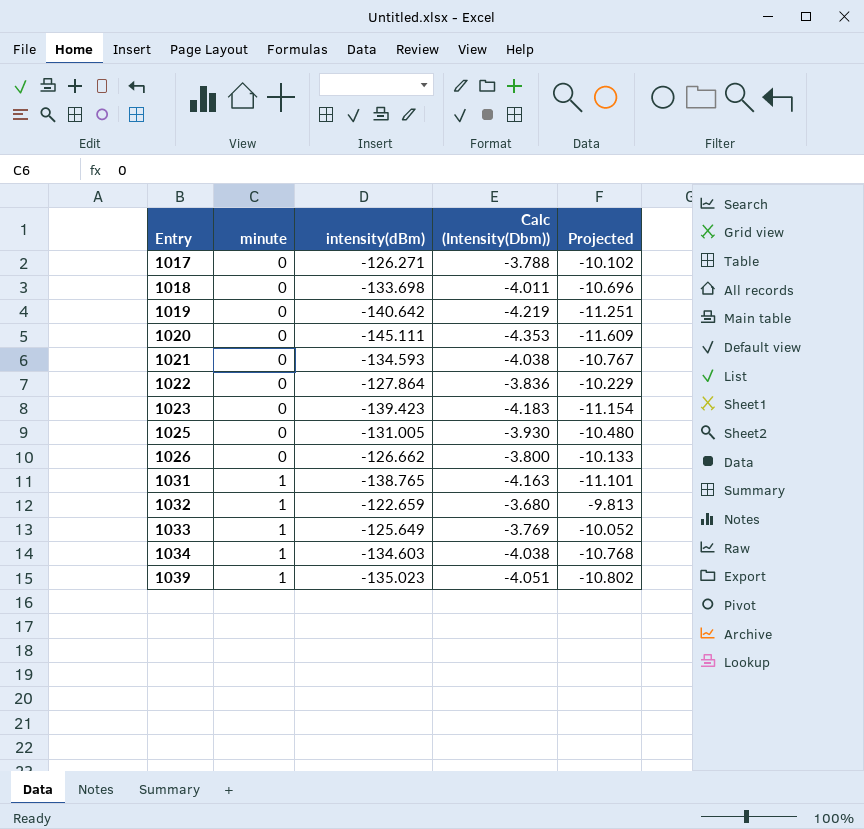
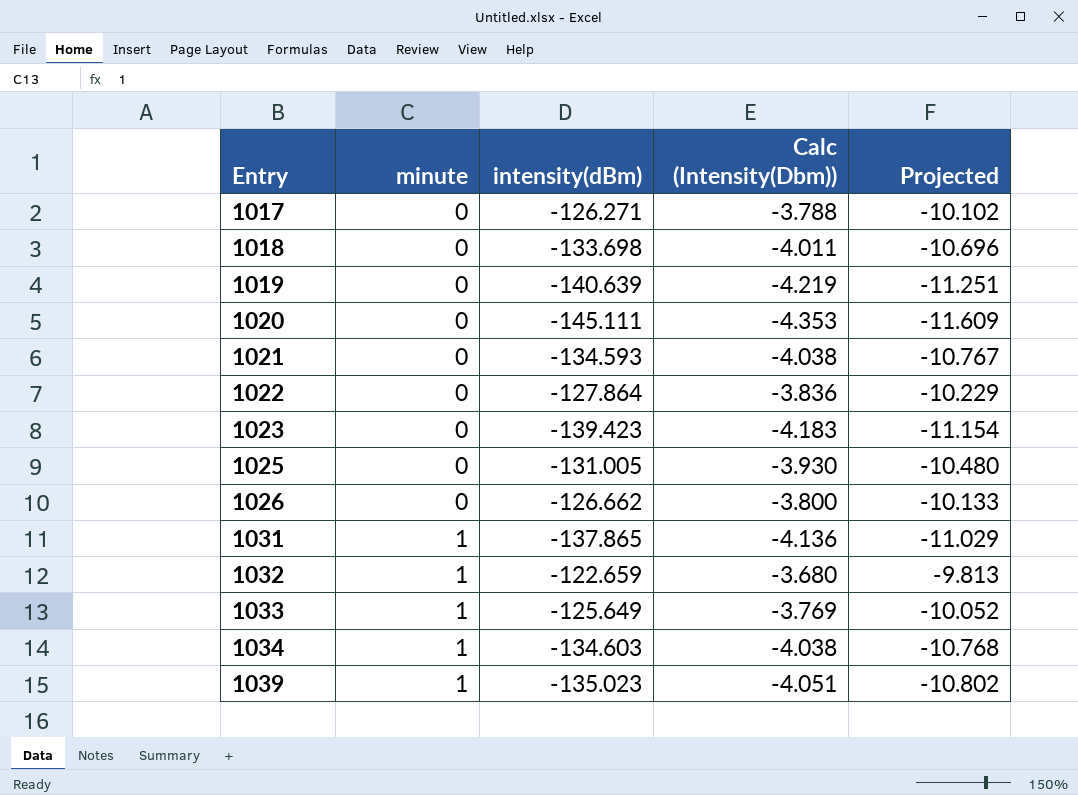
1019 | intensity(dBm): -140.642 -> -140.639
1031 | intensity(dBm): -138.765 -> -137.865
1031 | Calc (Intensity(Dbm)): -4.163 -> -4.136
1031 | Projected: -11.101 -> -11.029

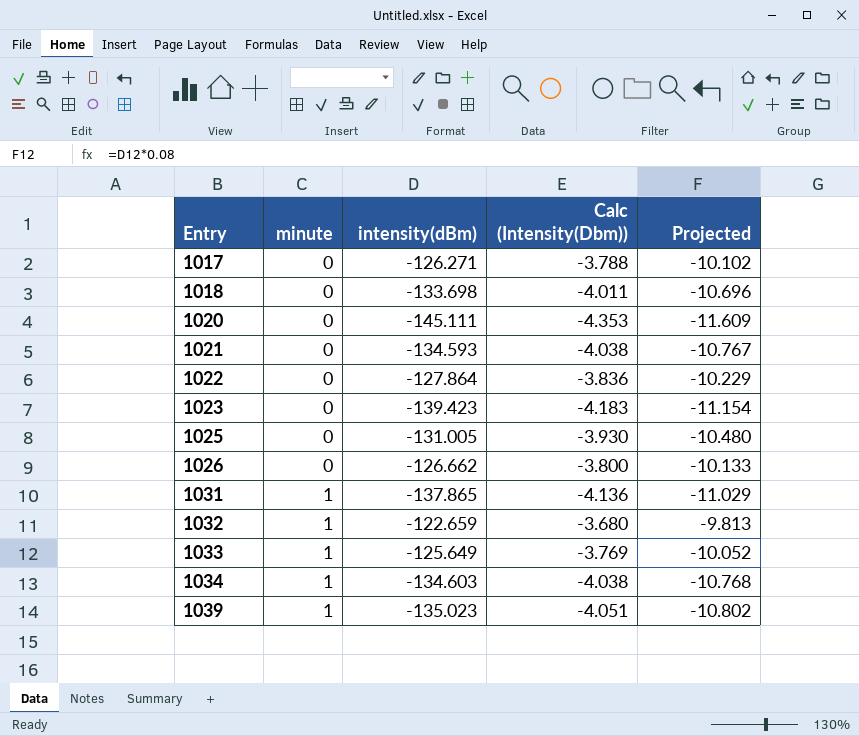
row 1019: 0 | -140.639 | -4.219 | -11.251 -> none

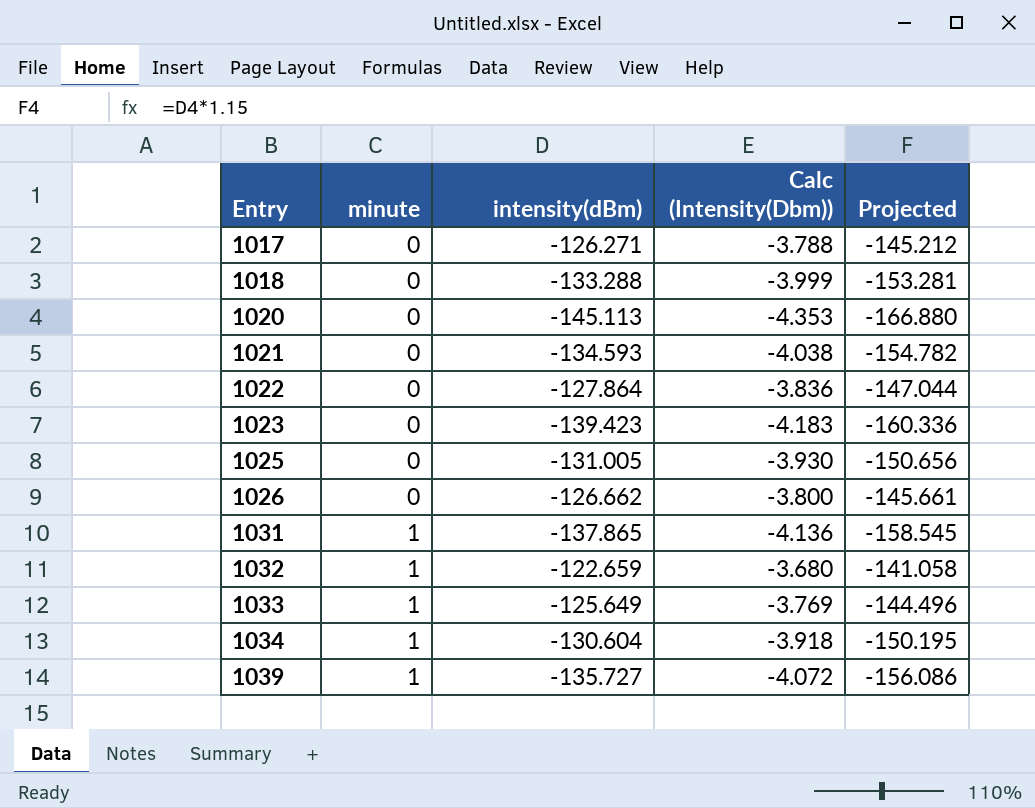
column Projected | formula: [intensity(dBm)] * 0.08 -> [intensity(dBm)] * 1.15
1018 | intensity(dBm): -133.698 -> -133.288
1018 | Calc (Intensity(Dbm)): -4.011 -> -3.999
1020 | intensity(dBm): -145.111 -> -145.113
1034 | intensity(dBm): -134.603 -> -130.604
1034 | Calc (Intensity(Dbm)): -4.038 -> -3.918
1039 | intensity(dBm): -135.023 -> -135.727
1039 | Calc (Intensity(Dbm)): -4.051 -> -4.072

